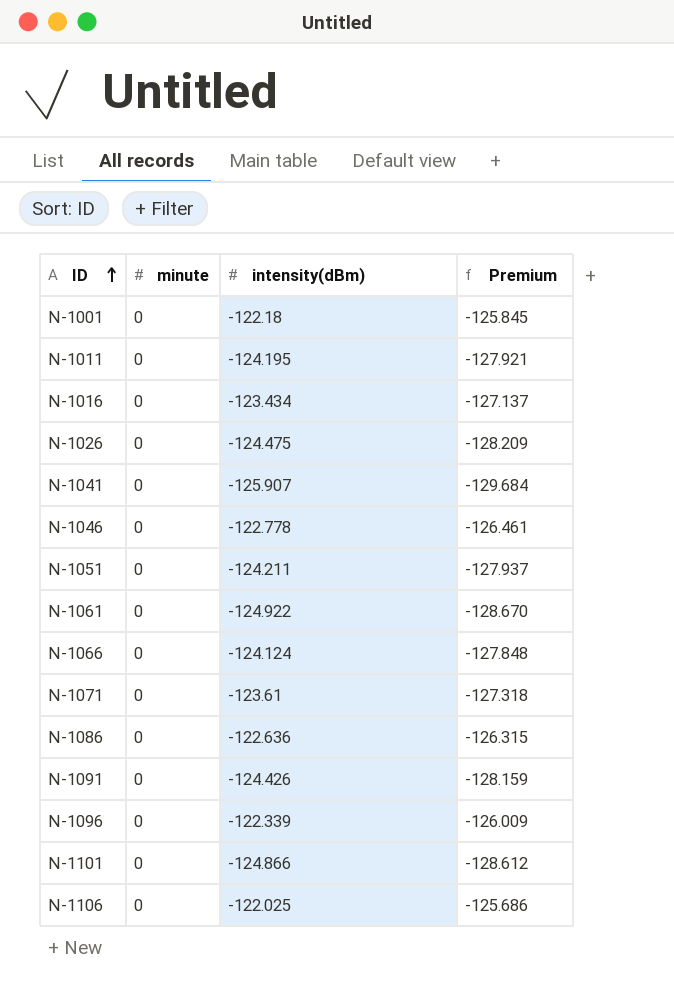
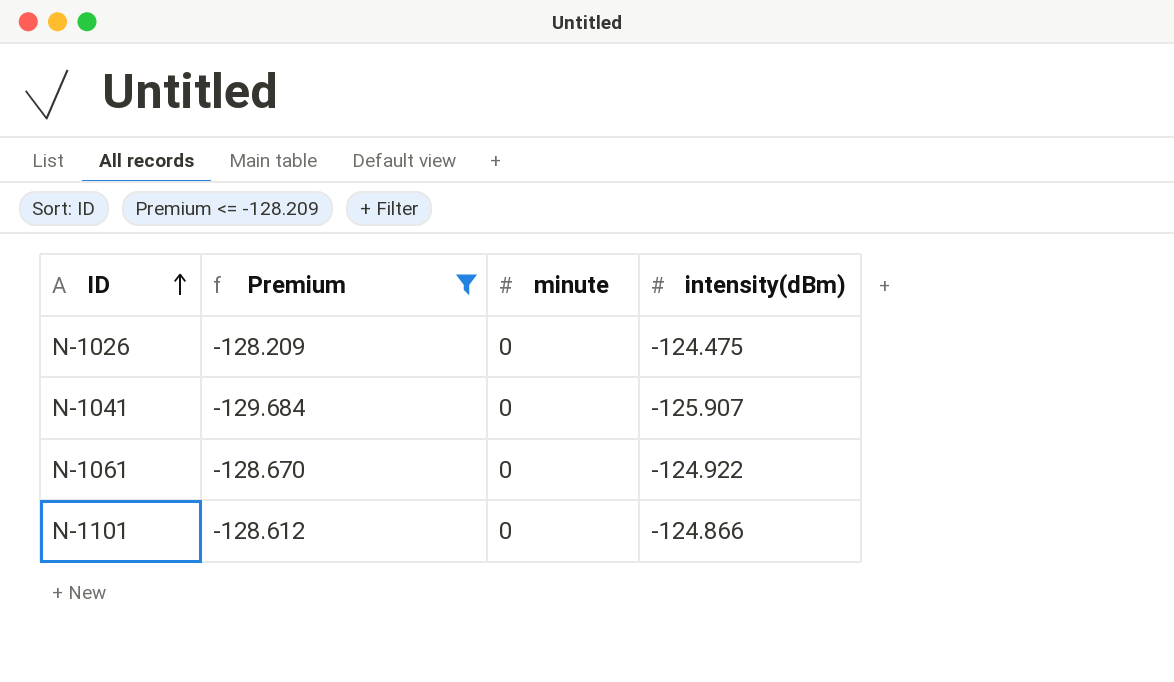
filter: none -> Premium <= -128.209
column Premium | position: 4 -> 2

